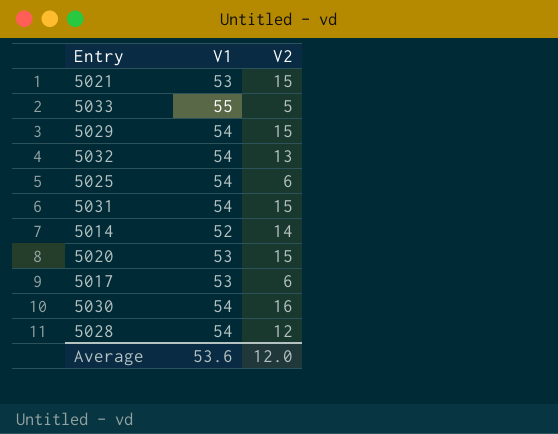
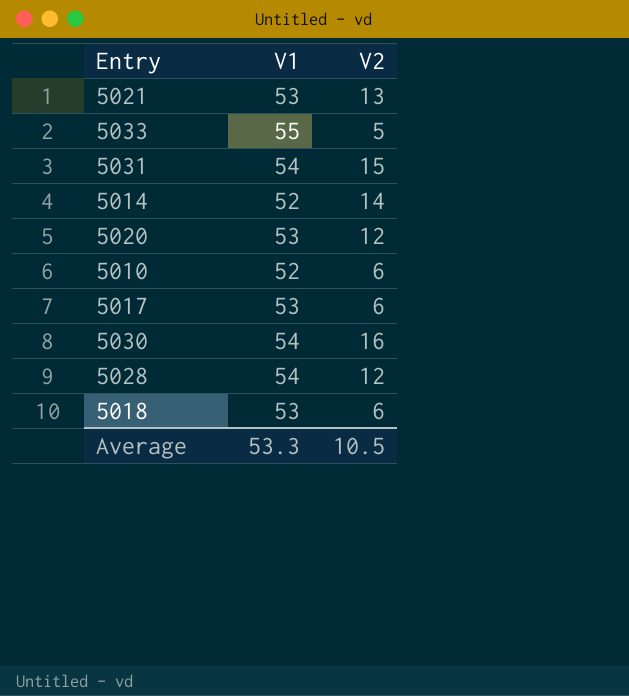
row 5029: 54 | 15 -> none
row 5032: 54 | 13 -> none
row 5025: 54 | 6 -> none
5021 | V2: 15 -> 13
5020 | V2: 15 -> 12
row 5010: none -> 52 | 6
row 5018: none -> 53 | 6
Average | V1: 53.6 -> 53.3
Average | V2: 12.0 -> 10.5

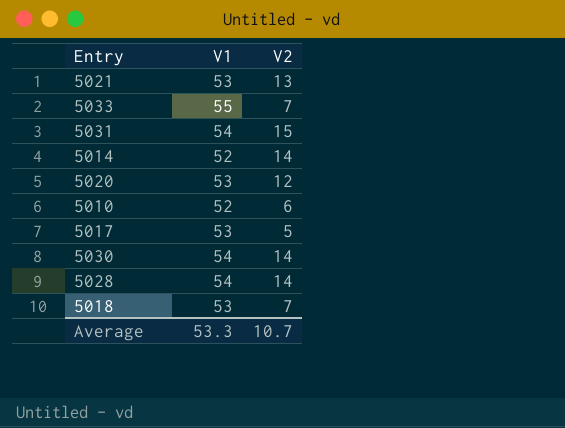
5033 | V2: 5 -> 7
5017 | V2: 6 -> 5
5030 | V2: 16 -> 14
5028 | V2: 12 -> 14
5018 | V2: 6 -> 7
Average | V2: 10.5 -> 10.7

